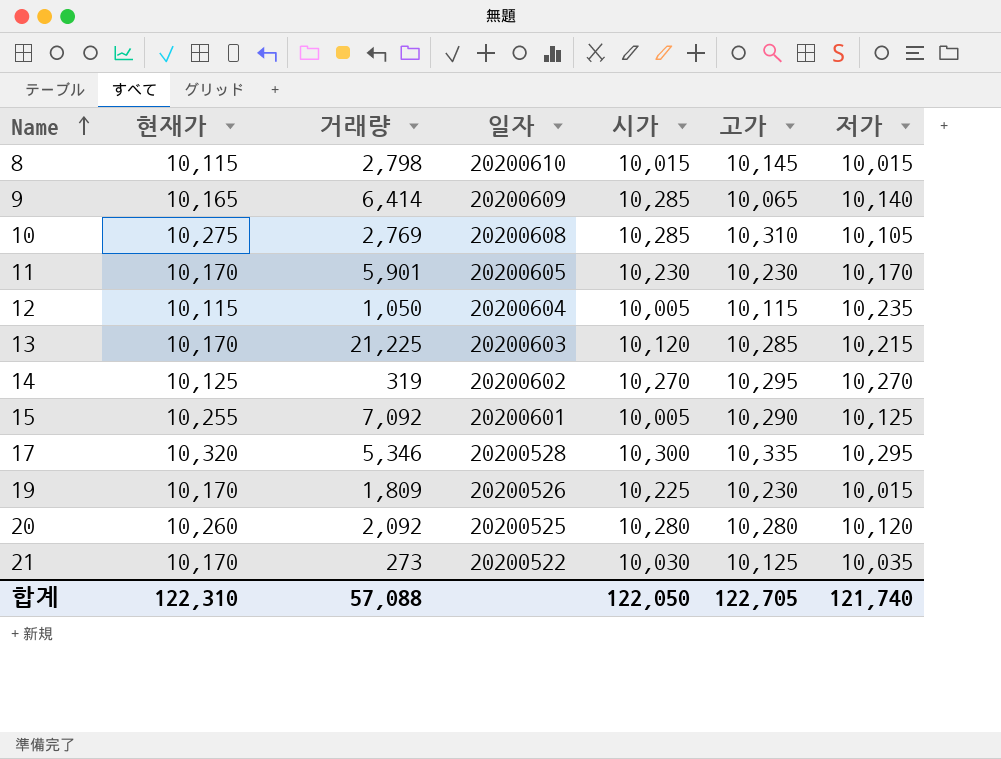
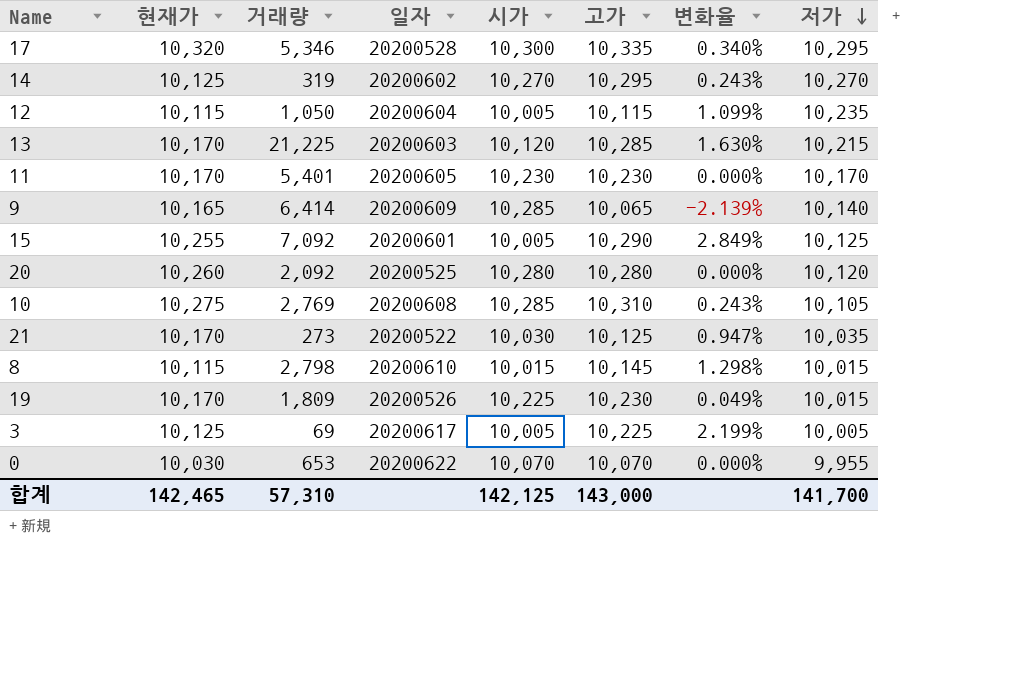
row order: Name ascending -> 저가 descending
column 변화율 | formula: none -> ([고가] - [시가]) / [시가]
11 | 거래량: 5,901 -> 5,401
row 3: none -> 10,125 | 69 | 20200617 | 10,005 | 10,225 | 2.199% | 10,005
row 0: none -> 10,030 | 653 | 20200622 | 10,070 | 10,070 | 0.000% | 9,955
합계 | 현재가: 122,310 -> 142,465
합계 | 거래량: 57,088 -> 57,310
합계 | 시가: 122,050 -> 142,125
합계 | 고가: 122,705 -> 143,000
합계 | 저가: 121,740 -> 141,700

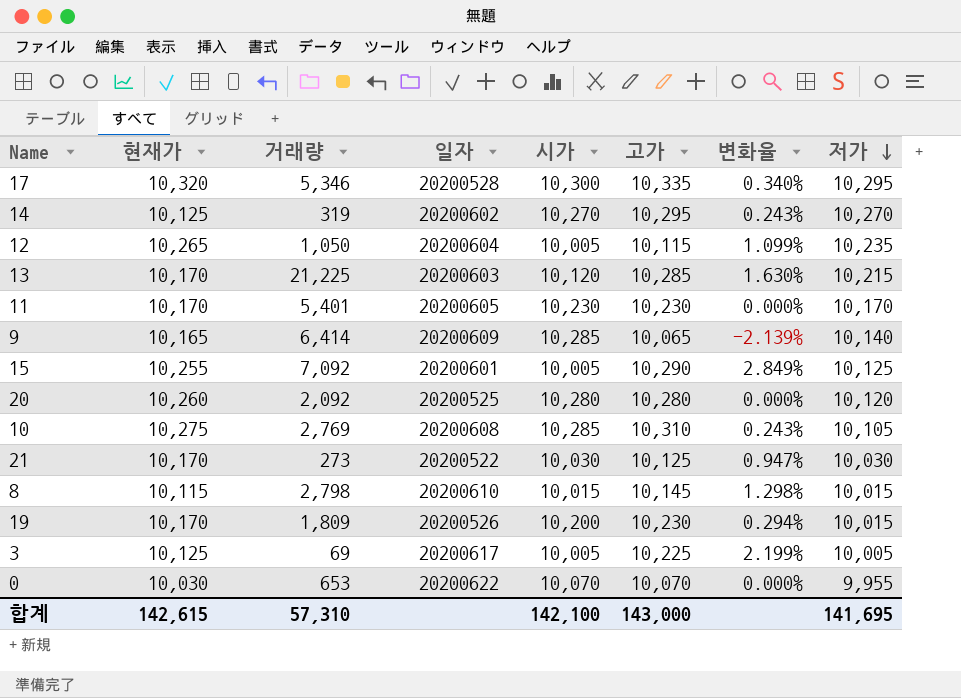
12 | 현재가: 10,115 -> 10,265
21 | 저가: 10,035 -> 10,030
19 | 시가: 10,225 -> 10,200
19 | 변화율: 0.049% -> 0.294%
합계 | 현재가: 142,465 -> 142,615
합계 | 시가: 142,125 -> 142,100
합계 | 저가: 141,700 -> 141,695

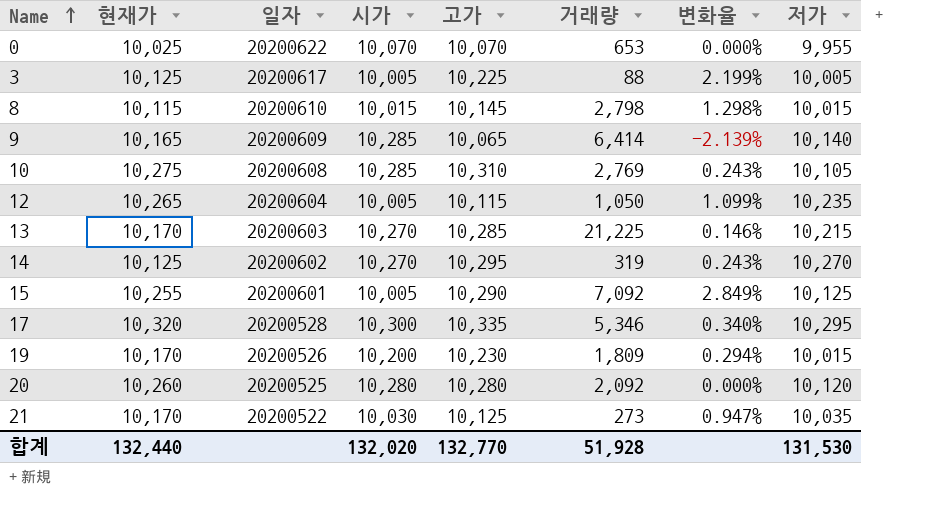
row order: 저가 descending -> Name ascending
column 거래량 | position: 3 -> 6
row 11: 10,170 | 5,401 | 20200605 | 10,230 | 10,230 | 0.000% | 10,170 -> none
0 | 현재가: 10,030 -> 10,025
3 | 거래량: 69 -> 88
13 | 시가: 10,120 -> 10,270
13 | 변화율: 1.630% -> 0.146%
21 | 저가: 10,030 -> 10,035
합계 | 현재가: 142,615 -> 132,440
합계 | 시가: 142,100 -> 132,020
합계 | 고가: 143,000 -> 132,770
합계 | 거래량: 57,310 -> 51,928
합계 | 저가: 141,695 -> 131,530

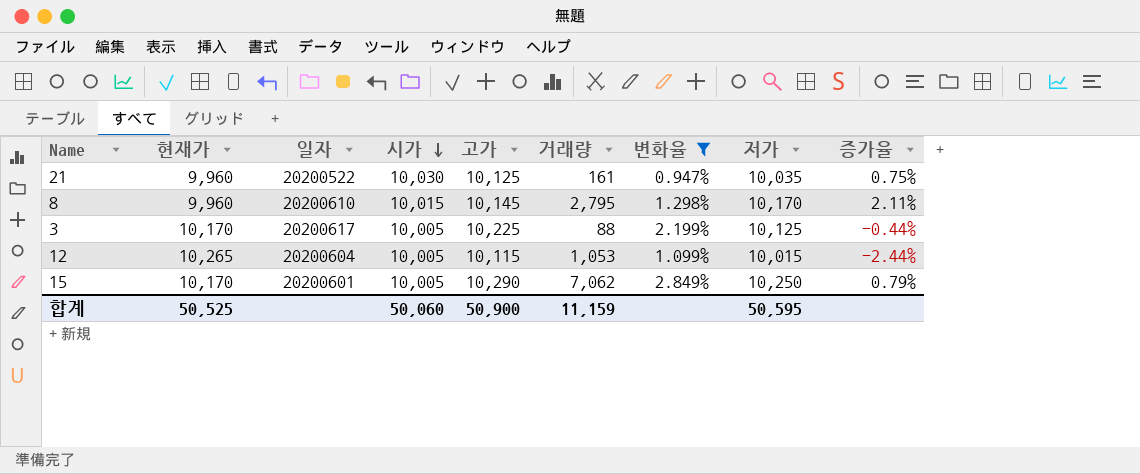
filter: none -> 변화율 >= 0.947%
row order: Name ascending -> 시가 descending
column 증가율 | formula: none -> ([저가] - [현재가]) / [현재가]
21 | 현재가: 10,170 -> 9,960
21 | 거래량: 273 -> 161
8 | 현재가: 10,115 -> 9,960
8 | 거래량: 2,798 -> 2,795
8 | 저가: 10,015 -> 10,170
3 | 현재가: 10,125 -> 10,170
3 | 저가: 10,005 -> 10,125
12 | 거래량: 1,050 -> 1,053
12 | 저가: 10,235 -> 10,015
15 | 현재가: 10,255 -> 10,170
15 | 거래량: 7,092 -> 7,062
15 | 저가: 10,125 -> 10,250
합계 | 현재가: 132,440 -> 50,525
합계 | 시가: 132,020 -> 50,060
합계 | 고가: 132,770 -> 50,900
합계 | 거래량: 51,928 -> 11,159
합계 | 저가: 131,530 -> 50,595

